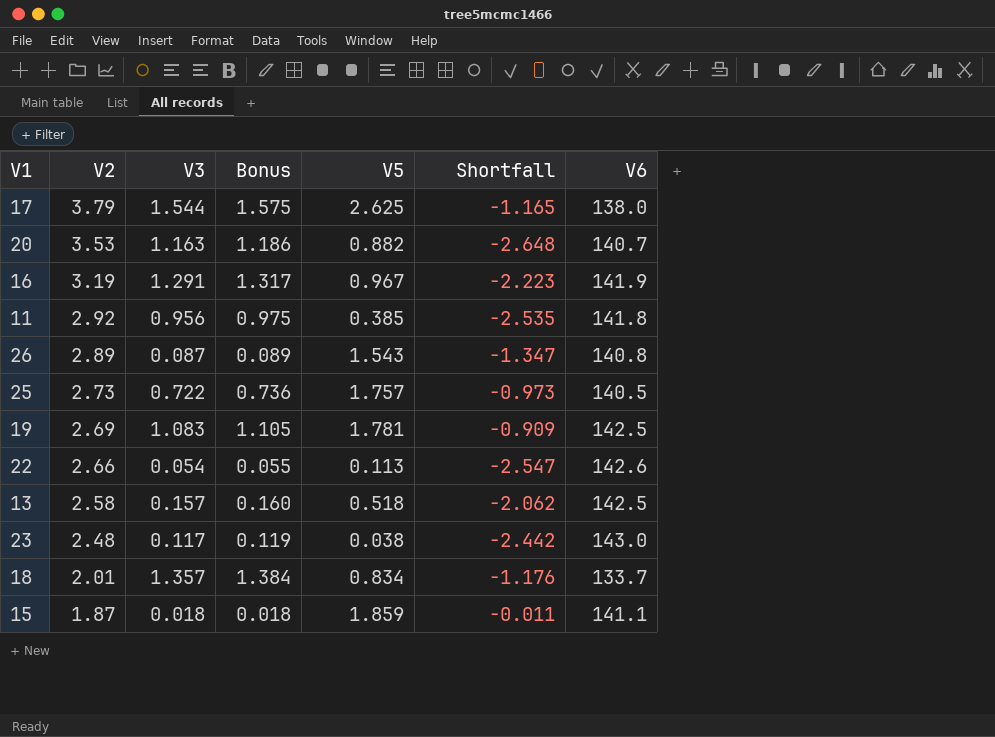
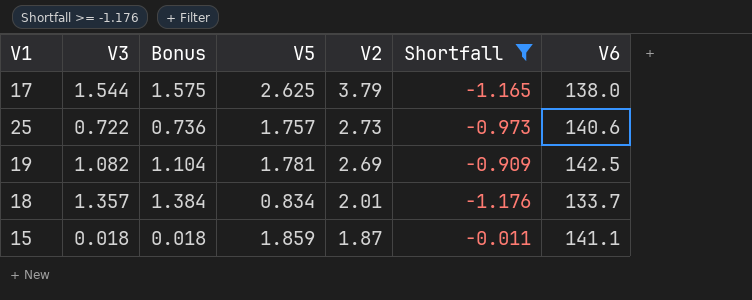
filter: none -> Shortfall >= -1.176
column V2 | position: 2 -> 5
25 | V6: 140.5 -> 140.6
19 | V3: 1.083 -> 1.082
19 | Bonus: 1.105 -> 1.104

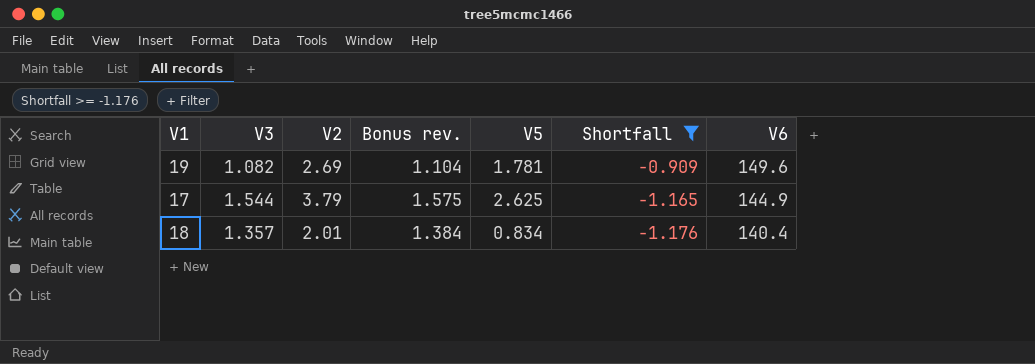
row order: V2 descending -> Shortfall descending
column V2 | position: 5 -> 3
column name: Bonus -> Bonus rev.
row 25: 0.722 | 0.736 | 1.757 | 2.73 | -0.973 | 140.6 -> none
row 15: 0.018 | 0.018 | 1.859 | 1.87 | -0.011 | 141.1 -> none
19 | V6: 142.5 -> 149.6
17 | V6: 138.0 -> 144.9
18 | V6: 133.7 -> 140.4

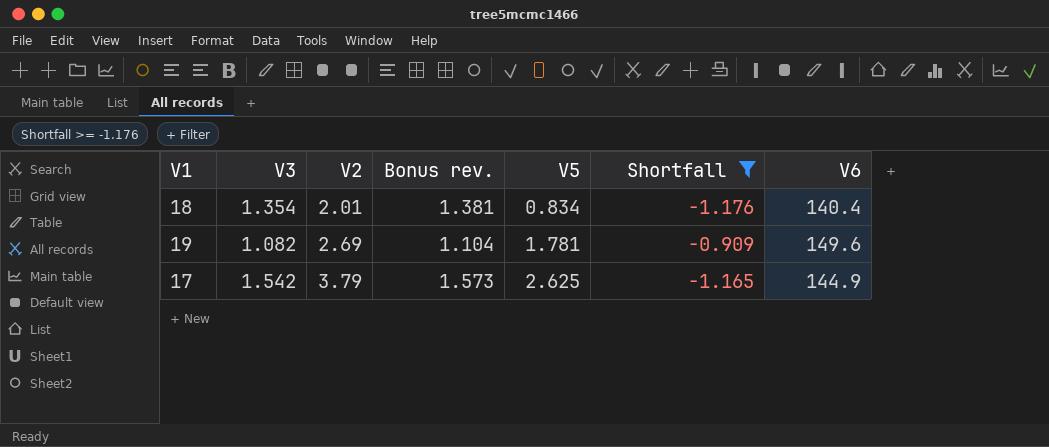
row order: Shortfall descending -> V2 ascending
18 | V3: 1.357 -> 1.354
18 | Bonus rev.: 1.384 -> 1.381
17 | V3: 1.544 -> 1.542
17 | Bonus rev.: 1.575 -> 1.573

